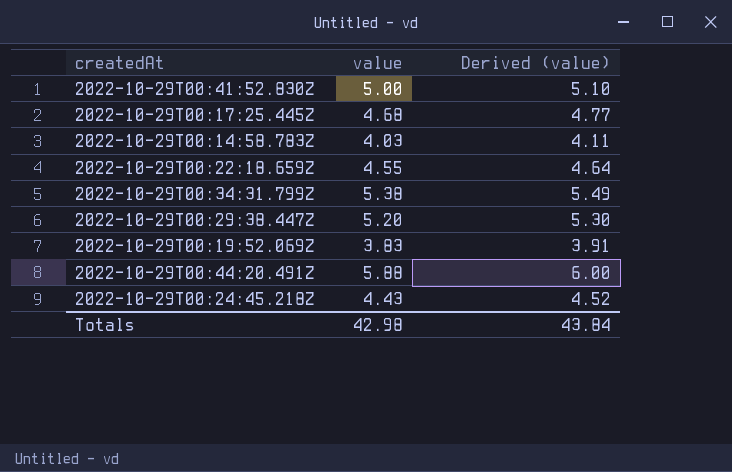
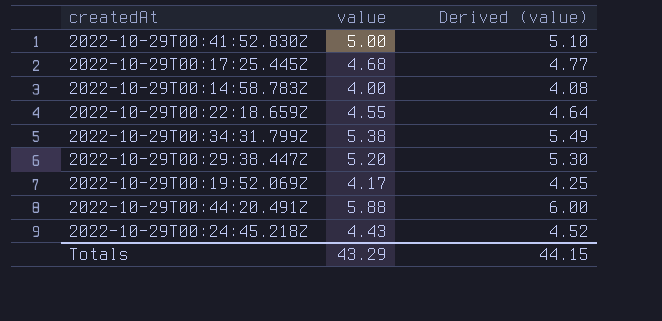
2022-10-29T00:14:58.783Z | value: 4.03 -> 4.00
2022-10-29T00:14:58.783Z | Derived (value): 4.11 -> 4.08
2022-10-29T00:19:52.069Z | value: 3.83 -> 4.17
2022-10-29T00:19:52.069Z | Derived (value): 3.91 -> 4.25
Totals | value: 42.98 -> 43.29
Totals | Derived (value): 43.84 -> 44.15

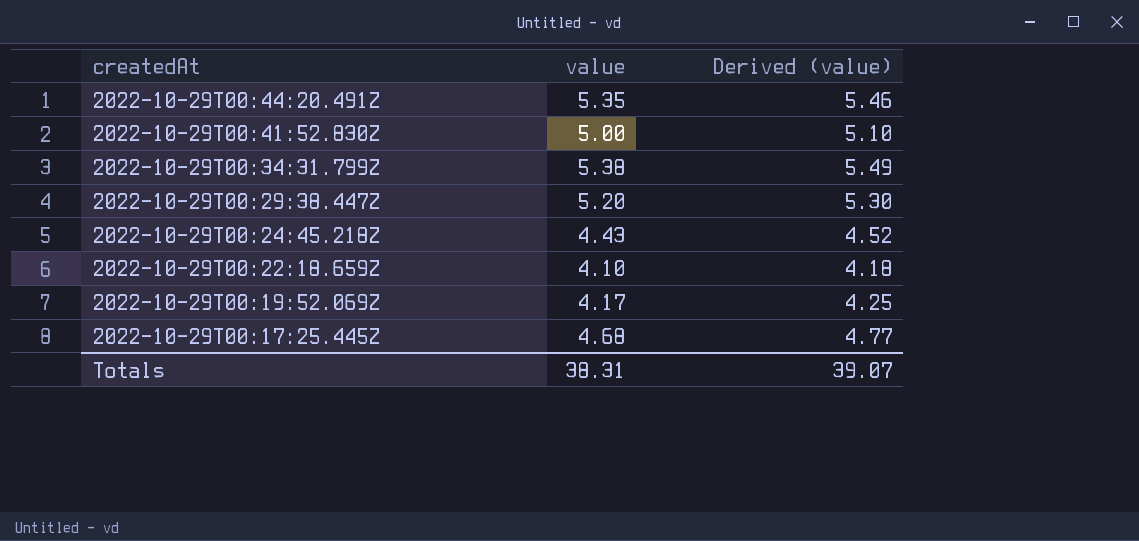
row order: none -> createdAt descending
row 2022-10-29T00:14:58.783Z: 4.00 | 4.08 -> none
2022-10-29T00:44:20.491Z | value: 5.88 -> 5.35
2022-10-29T00:44:20.491Z | Derived (value): 6.00 -> 5.46
2022-10-29T00:22:18.659Z | value: 4.55 -> 4.10
2022-10-29T00:22:18.659Z | Derived (value): 4.64 -> 4.18
Totals | value: 43.29 -> 38.31
Totals | Derived (value): 44.15 -> 39.07

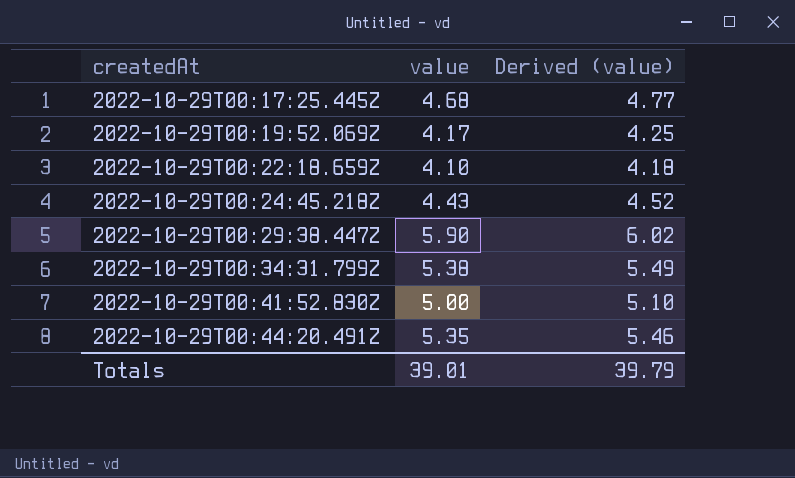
row order: createdAt descending -> createdAt ascending
2022-10-29T00:29:38.447Z | value: 5.20 -> 5.90
2022-10-29T00:29:38.447Z | Derived (value): 5.30 -> 6.02
Totals | value: 38.31 -> 39.01
Totals | Derived (value): 39.07 -> 39.79

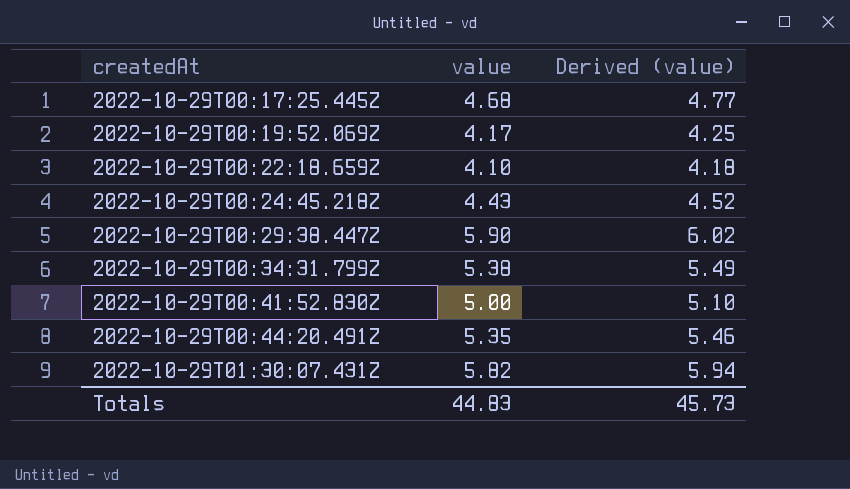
row 2022-10-29T01:30:07.431Z: none -> 5.82 | 5.94
Totals | value: 39.01 -> 44.83
Totals | Derived (value): 39.79 -> 45.73

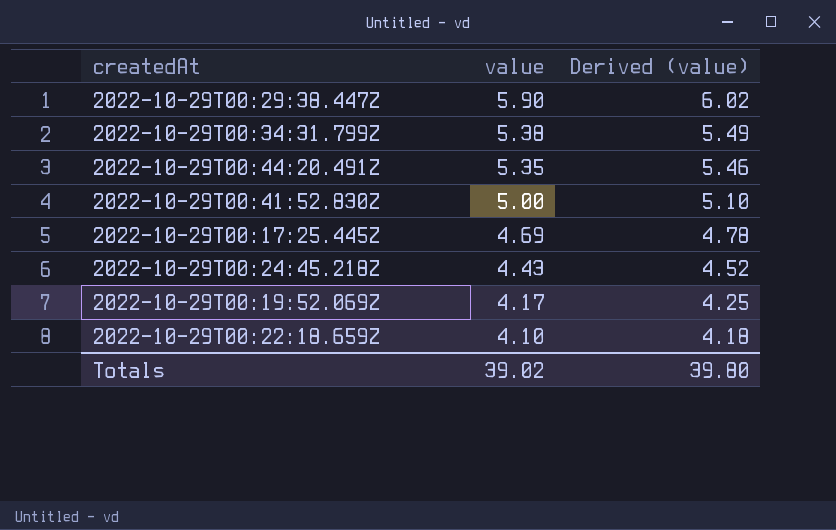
row order: createdAt ascending -> value descending
row 2022-10-29T01:30:07.431Z: 5.82 | 5.94 -> none
2022-10-29T00:17:25.445Z | value: 4.68 -> 4.69
2022-10-29T00:17:25.445Z | Derived (value): 4.77 -> 4.78
Totals | value: 44.83 -> 39.02
Totals | Derived (value): 45.73 -> 39.80

